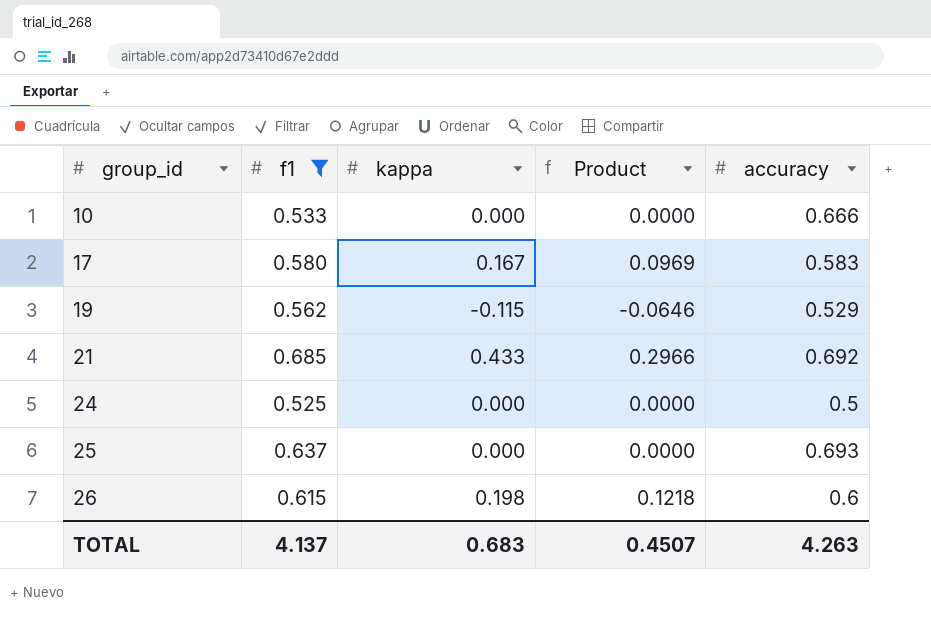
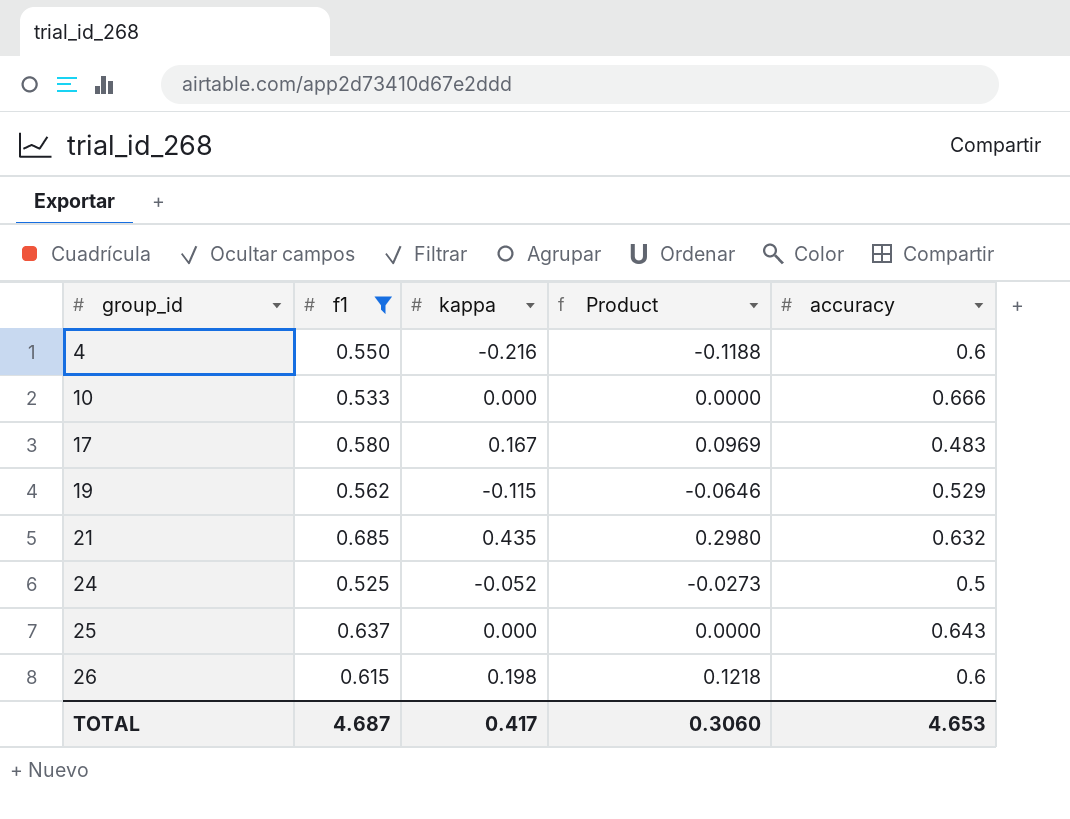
row 4: none -> 0.550 | -0.216 | -0.1188 | 0.6
17 | accuracy: 0.583 -> 0.483
21 | kappa: 0.433 -> 0.435
21 | Product: 0.2966 -> 0.2980
21 | accuracy: 0.692 -> 0.632
24 | kappa: 0.000 -> -0.052
24 | Product: 0.0000 -> -0.0273
25 | accuracy: 0.693 -> 0.643
TOTAL | f1: 4.137 -> 4.687
TOTAL | kappa: 0.683 -> 0.417
TOTAL | Product: 0.4507 -> 0.3060
TOTAL | accuracy: 4.263 -> 4.653

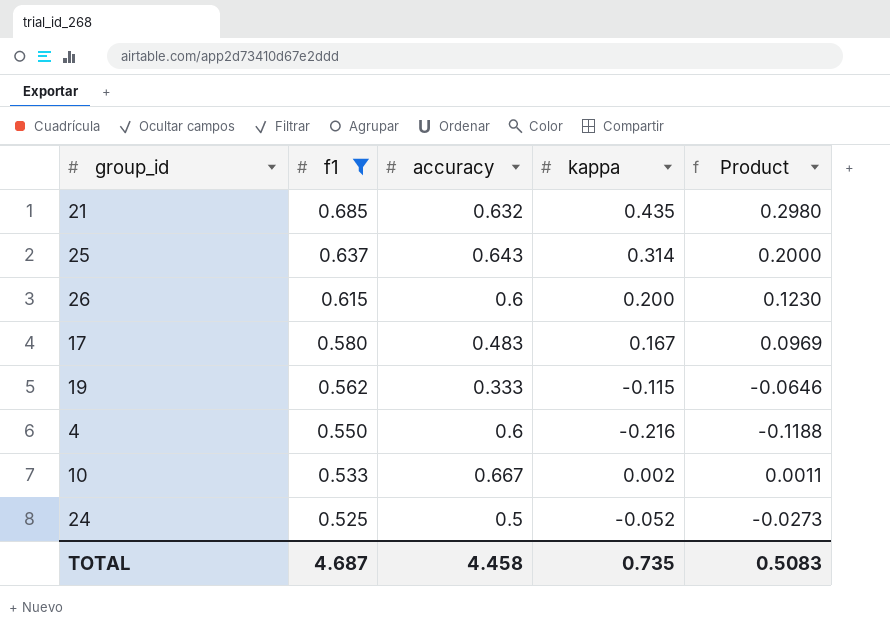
row order: group_id ascending -> f1 descending
column accuracy | position: 5 -> 3
25 | kappa: 0.000 -> 0.314
25 | Product: 0.0000 -> 0.2000
26 | kappa: 0.198 -> 0.200
26 | Product: 0.1218 -> 0.1230
19 | accuracy: 0.529 -> 0.333
10 | accuracy: 0.666 -> 0.667
10 | kappa: 0.000 -> 0.002
10 | Product: 0.0000 -> 0.0011
TOTAL | accuracy: 4.653 -> 4.458
TOTAL | kappa: 0.417 -> 0.735
TOTAL | Product: 0.3060 -> 0.5083

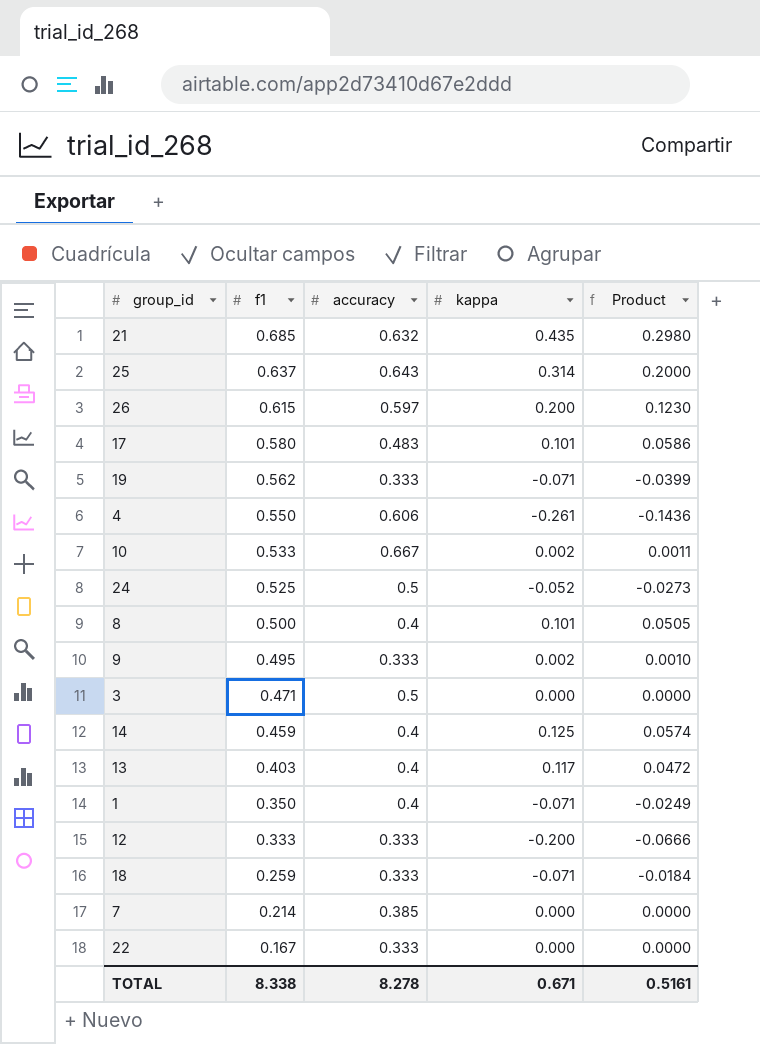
filter: f1 >= 0.525 -> none
26 | accuracy: 0.6 -> 0.597
17 | kappa: 0.167 -> 0.101
17 | Product: 0.0969 -> 0.0586
19 | kappa: -0.115 -> -0.071
19 | Product: -0.0646 -> -0.0399
4 | accuracy: 0.6 -> 0.606
4 | kappa: -0.216 -> -0.261
4 | Product: -0.1188 -> -0.1436
TOTAL | f1: 4.687 -> 8.338
TOTAL | accuracy: 4.458 -> 8.278
TOTAL | kappa: 0.735 -> 0.671
TOTAL | Product: 0.5083 -> 0.5161

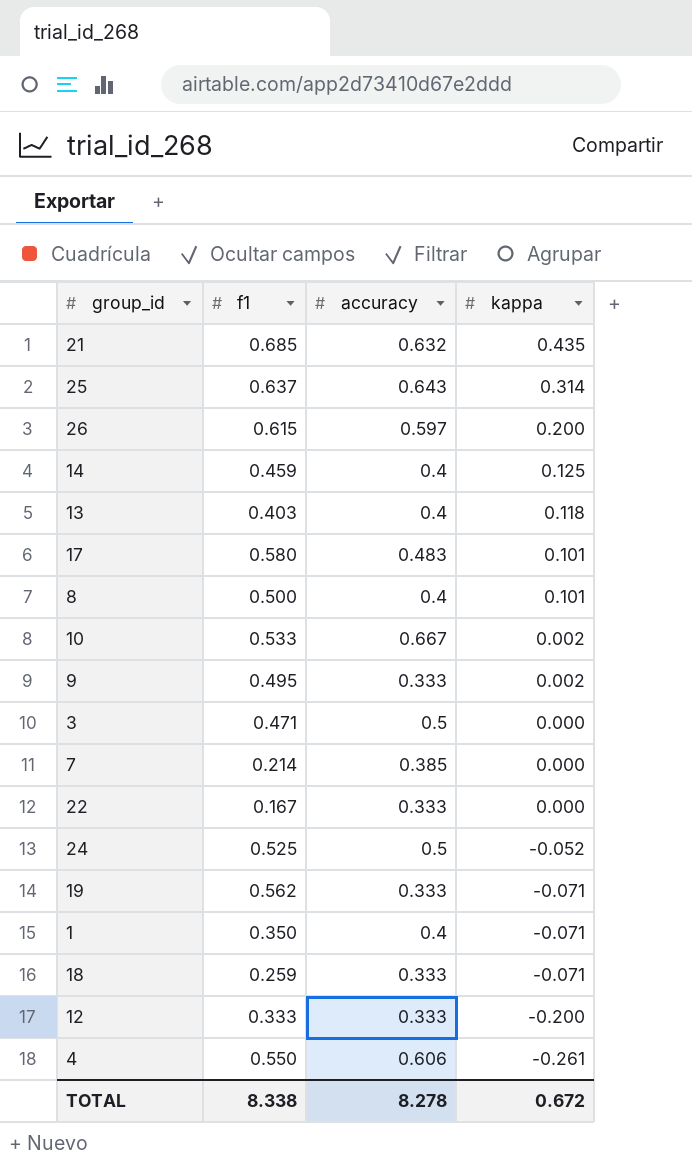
row order: f1 descending -> kappa descending
column Product | formula: [f1] * [kappa] -> none
13 | kappa: 0.117 -> 0.118
TOTAL | kappa: 0.671 -> 0.672

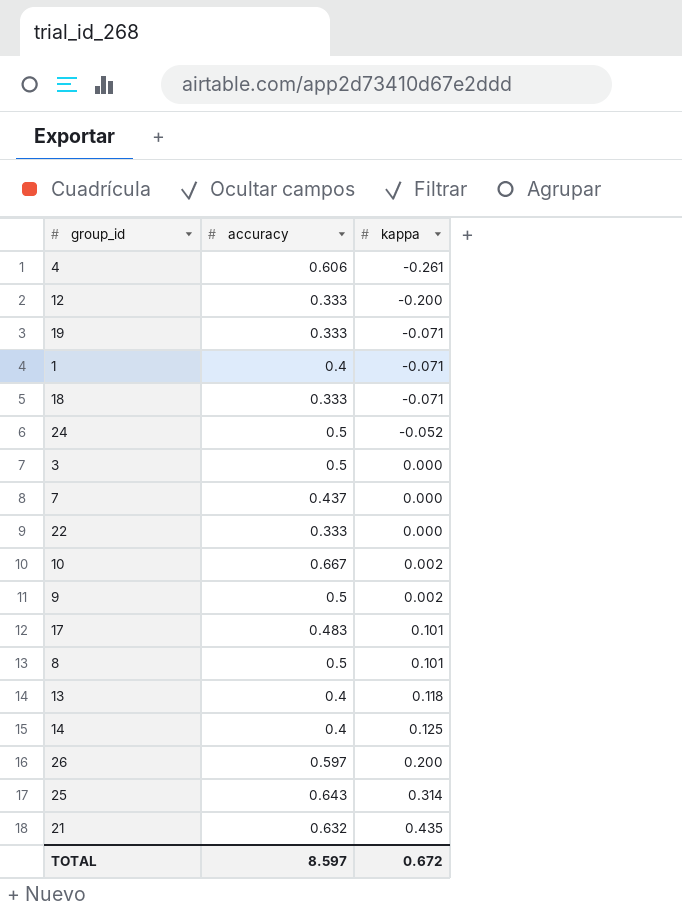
row order: kappa descending -> kappa ascending
column f1 | position: 2 -> none
7 | accuracy: 0.385 -> 0.437
9 | accuracy: 0.333 -> 0.5
8 | accuracy: 0.4 -> 0.5
TOTAL | accuracy: 8.278 -> 8.597

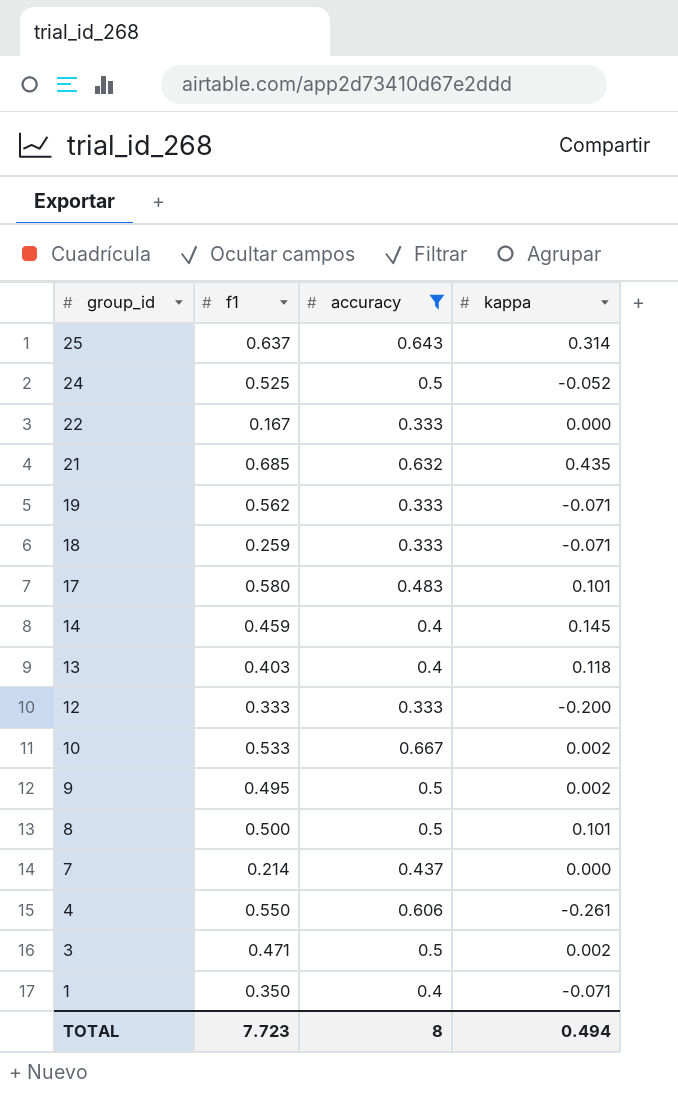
filter: none -> accuracy != 0.597
row order: kappa ascending -> group_id descending
column f1 | position: none -> 2
14 | kappa: 0.125 -> 0.145
3 | kappa: 0.000 -> 0.002
TOTAL | accuracy: 8.597 -> 8
TOTAL | kappa: 0.672 -> 0.494

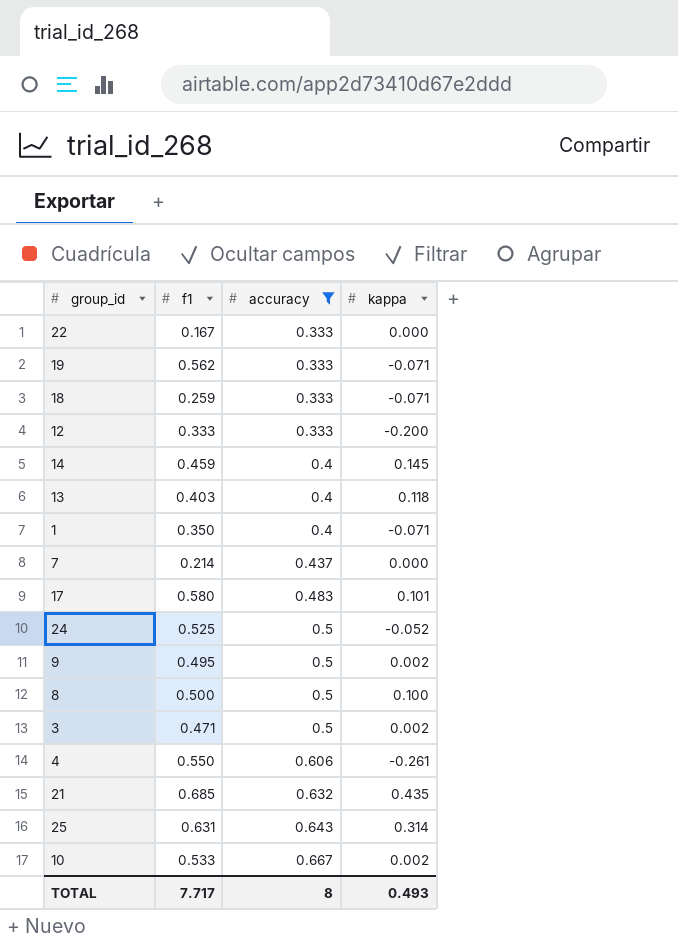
row order: group_id descending -> accuracy ascending
8 | kappa: 0.101 -> 0.100
25 | f1: 0.637 -> 0.631
TOTAL | f1: 7.723 -> 7.717
TOTAL | kappa: 0.494 -> 0.493

